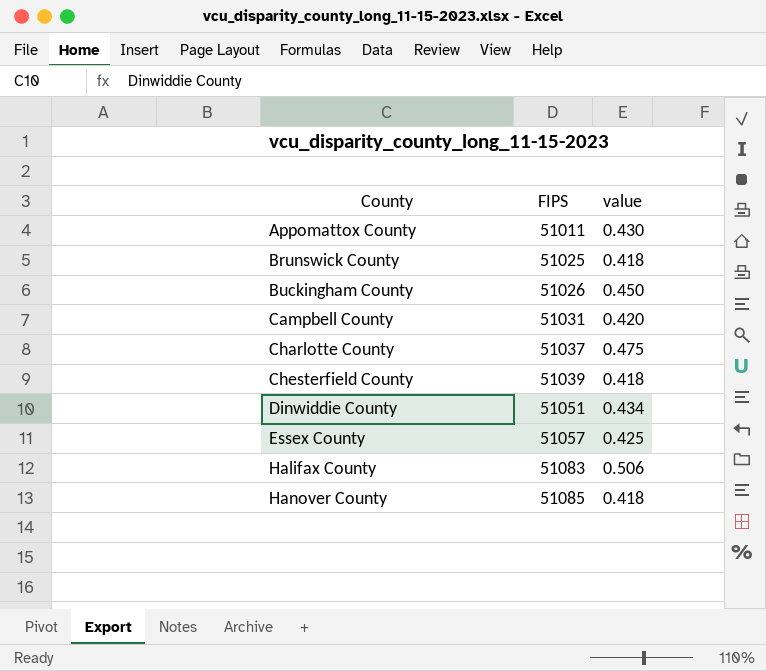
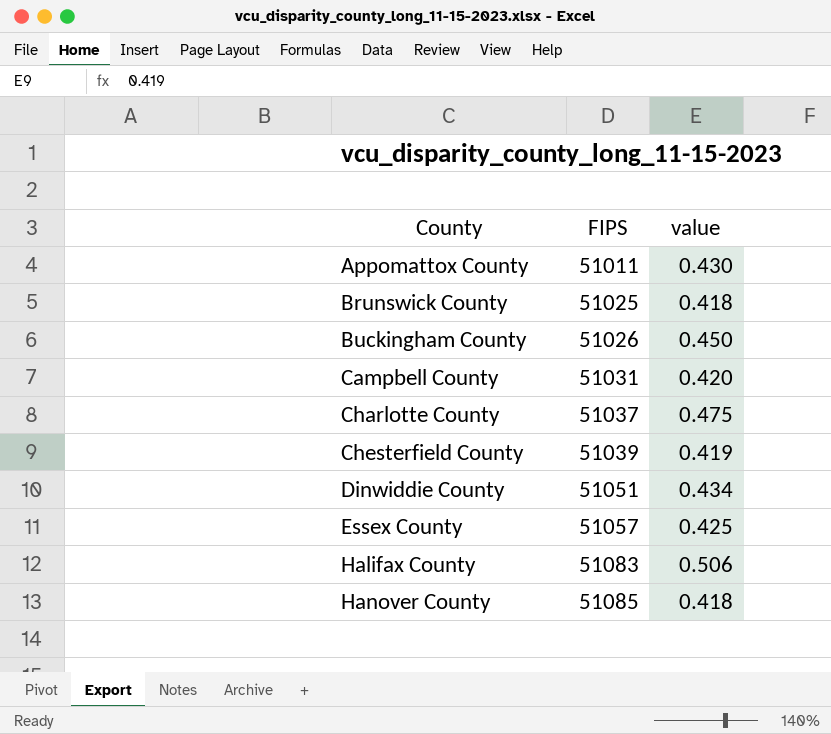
Chesterfield County | value: 0.418 -> 0.419

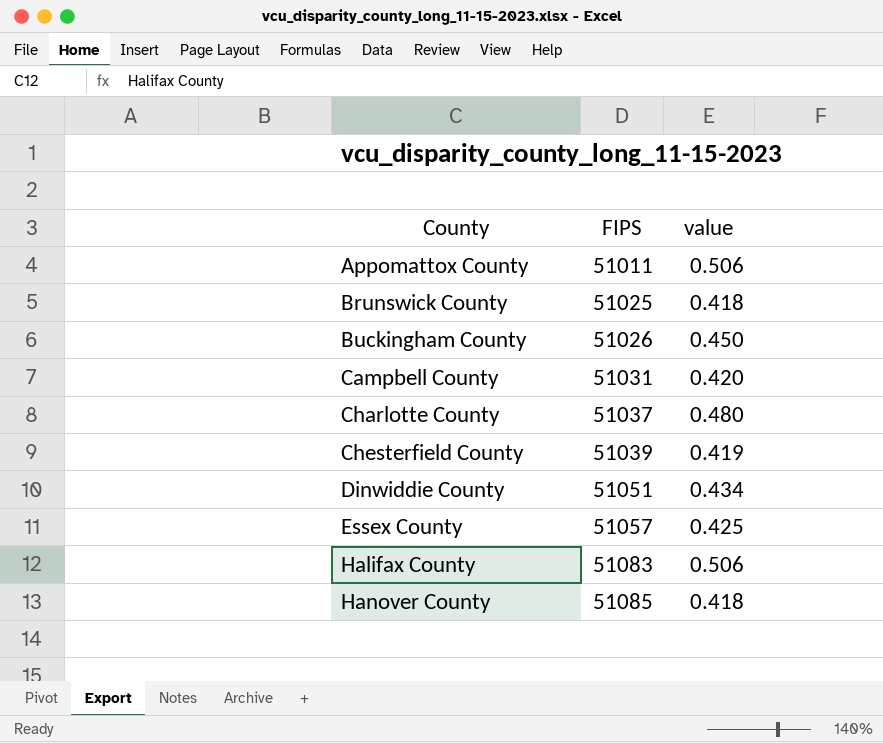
Appomattox County | value: 0.430 -> 0.506
Charlotte County | value: 0.475 -> 0.480

